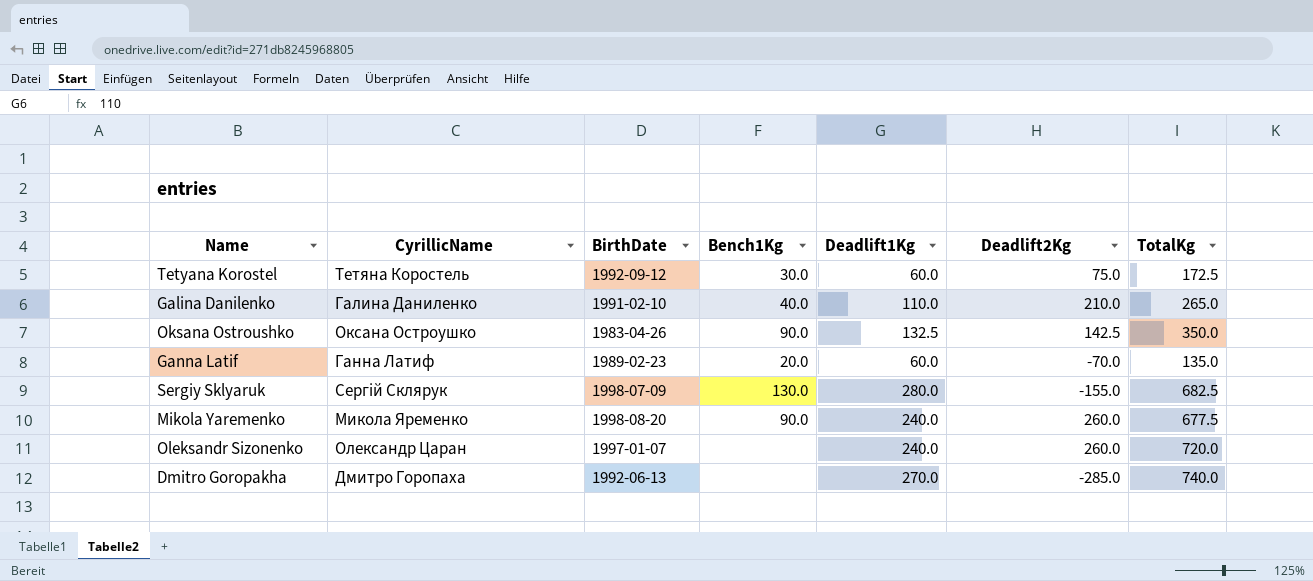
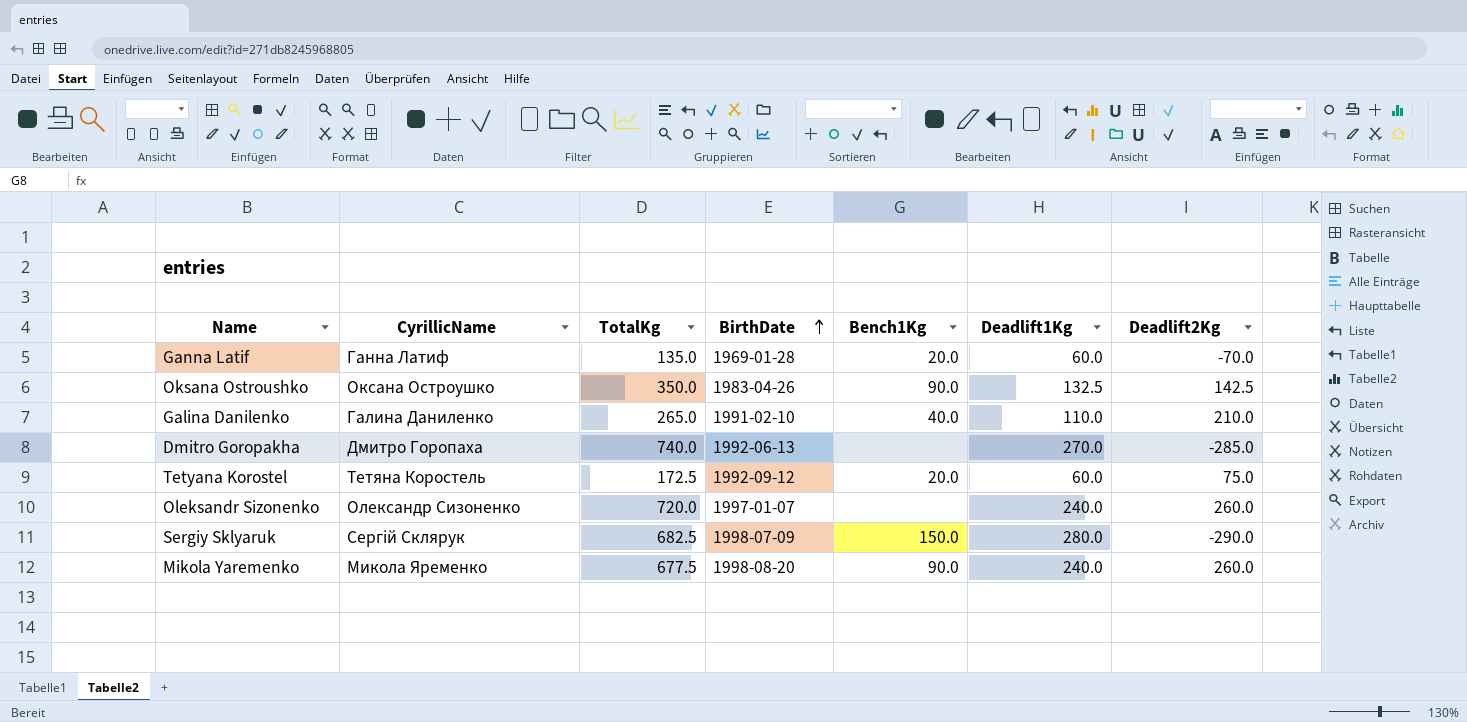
row order: none -> BirthDate ascending
column TotalKg | position: 7 -> 3
Ganna Latif | BirthDate: 1989-02-23 -> 1969-01-28
Tetyana Korostel | Bench1Kg: 30.0 -> 20.0
Oleksandr Sizonenko | CyrillicName: Олександр Царан -> Олександр Сизоненко
Sergiy Sklyaruk | Bench1Kg: 130.0 -> 150.0
Sergiy Sklyaruk | Deadlift2Kg: -155.0 -> -290.0

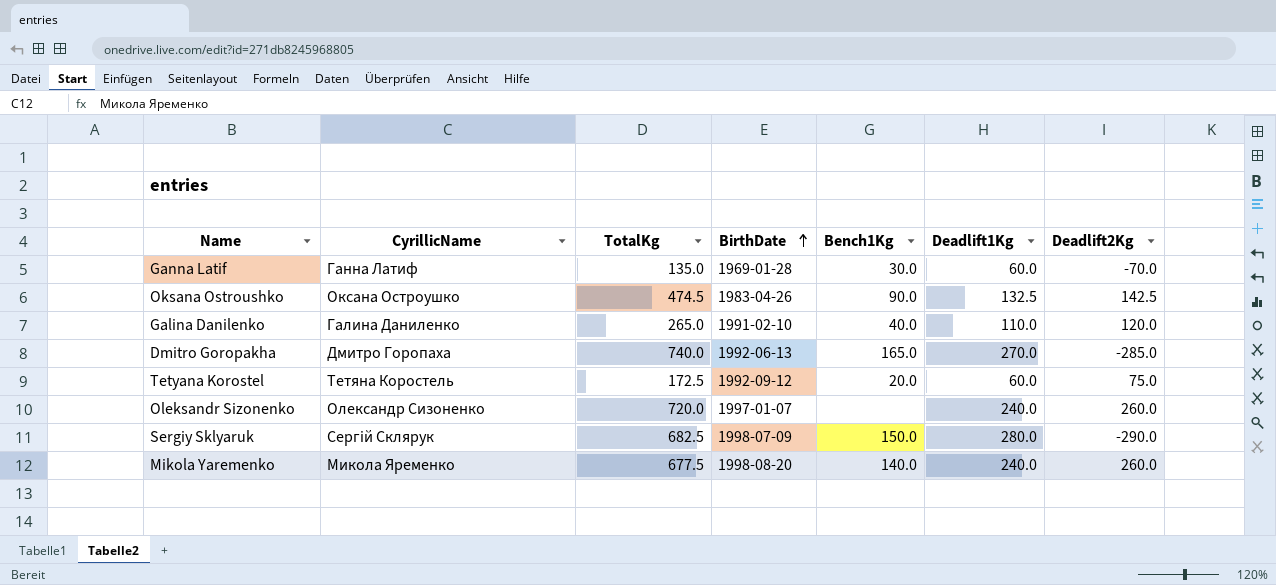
Ganna Latif | Bench1Kg: 20.0 -> 30.0
Oksana Ostroushko | TotalKg: 350.0 -> 474.5
Galina Danilenko | Deadlift2Kg: 210.0 -> 120.0
Dmitro Goropakha | Bench1Kg: none -> 165.0
Mikola Yaremenko | Bench1Kg: 90.0 -> 140.0

